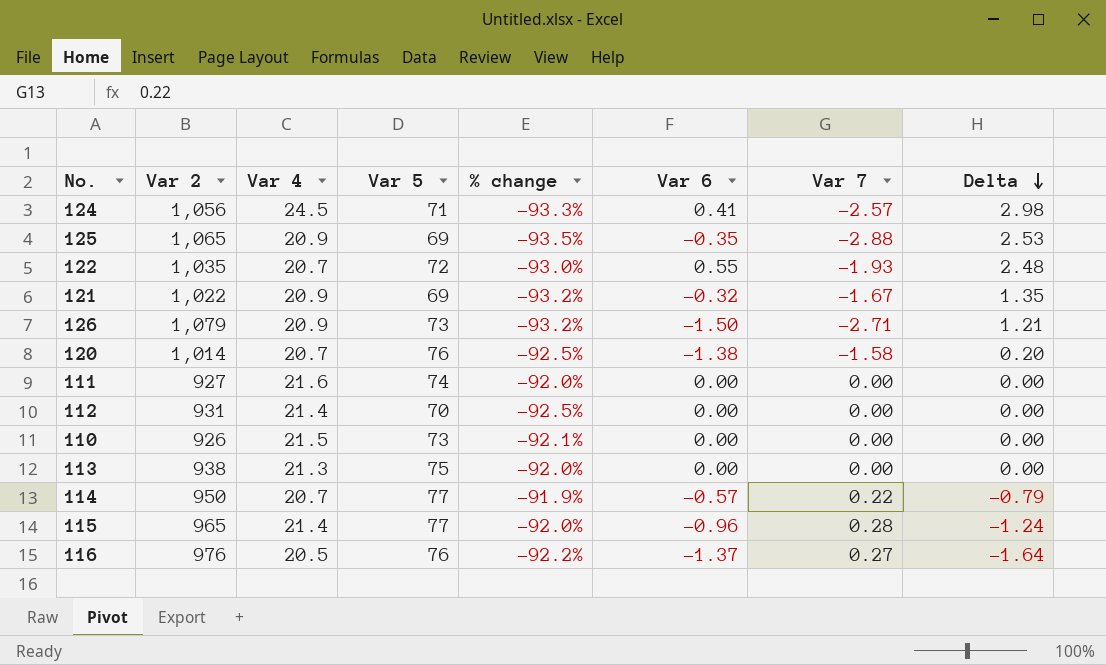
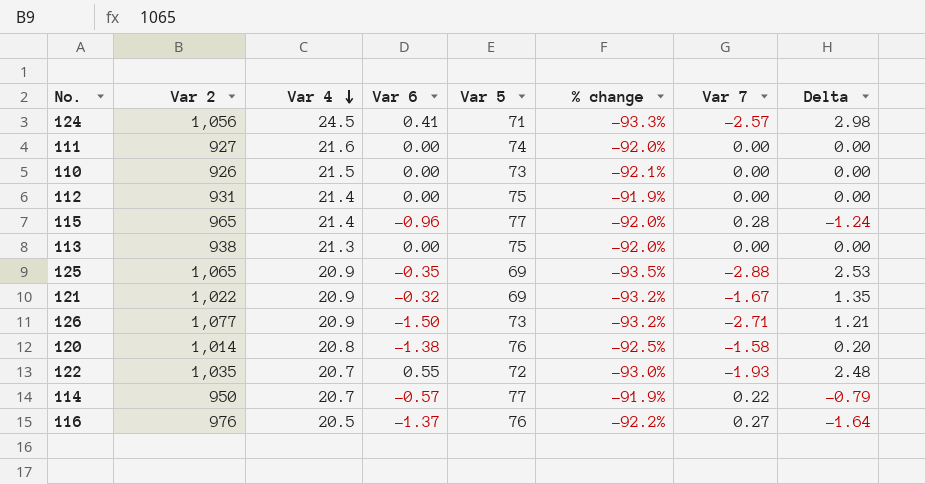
row order: Delta descending -> Var 4 descending
column Var 6 | position: 6 -> 4
112 | Var 5: 70 -> 75
112 | % change: -92.5% -> -91.9%
126 | Var 2: 1,079 -> 1,077
120 | Var 4: 20.7 -> 20.8

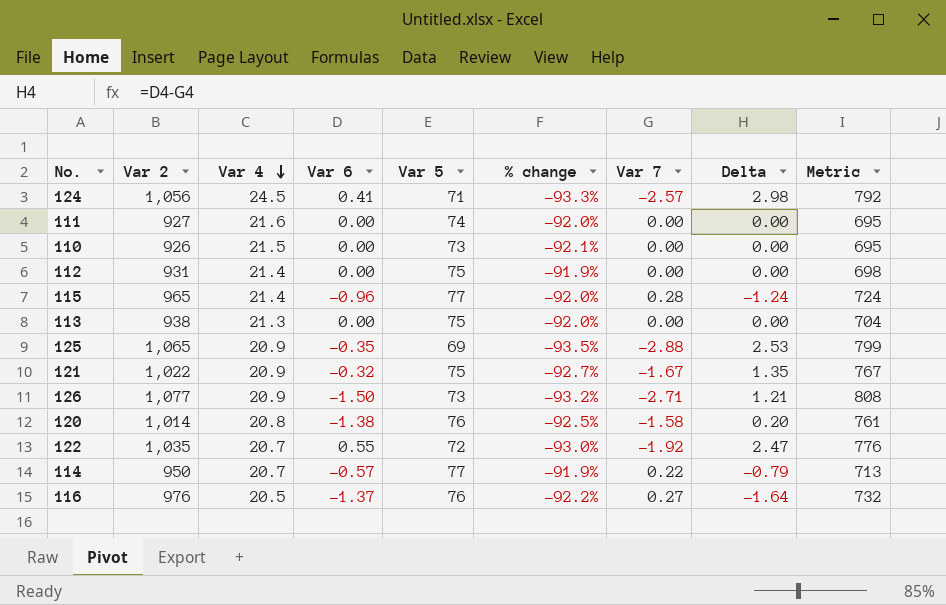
column Metric | formula: none -> [Var 2] * 0.75
121 | Var 5: 69 -> 75
121 | % change: -93.2% -> -92.7%
122 | Var 7: -1.93 -> -1.92
122 | Delta: 2.48 -> 2.47

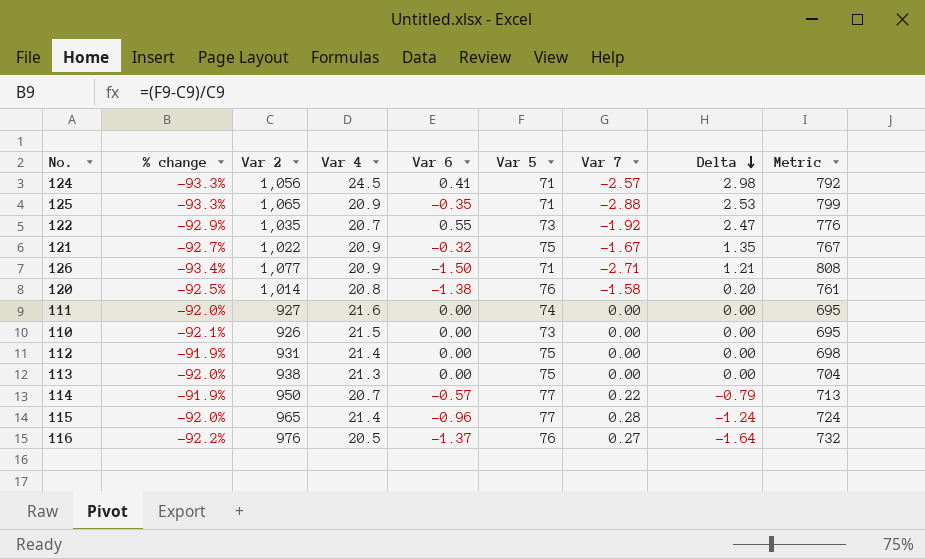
row order: Var 4 descending -> Delta descending
column % change | position: 6 -> 2
125 | % change: -93.5% -> -93.3%
125 | Var 5: 69 -> 71
122 | % change: -93.0% -> -92.9%
122 | Var 5: 72 -> 73
126 | % change: -93.2% -> -93.4%
126 | Var 5: 73 -> 71

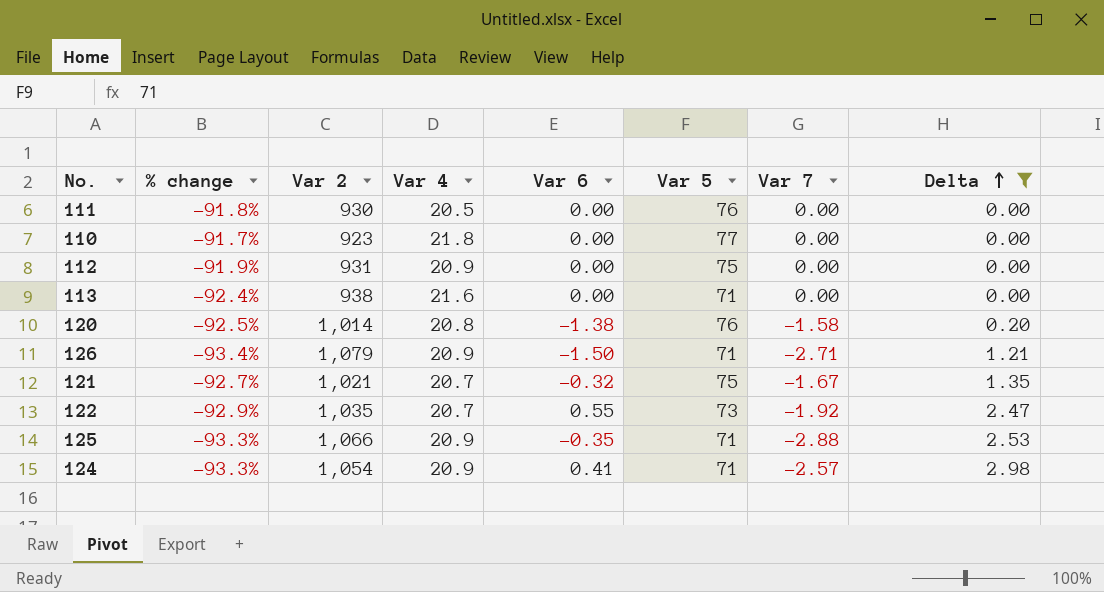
filter: none -> Delta >= 0.00
row order: Delta descending -> Delta ascending
column Metric | formula: [Var 2] * 0.75 -> none
111 | % change: -92.0% -> -91.8%
111 | Var 2: 927 -> 930
111 | Var 4: 21.6 -> 20.5
111 | Var 5: 74 -> 76
110 | % change: -92.1% -> -91.7%
110 | Var 2: 926 -> 923
110 | Var 4: 21.5 -> 21.8
110 | Var 5: 73 -> 77
112 | Var 4: 21.4 -> 20.9
113 | % change: -92.0% -> -92.4%
113 | Var 4: 21.3 -> 21.6
113 | Var 5: 75 -> 71
126 | Var 2: 1,077 -> 1,079
121 | Var 2: 1,022 -> 1,021
121 | Var 4: 20.9 -> 20.7
125 | Var 2: 1,065 -> 1,066
124 | Var 2: 1,056 -> 1,054
124 | Var 4: 24.5 -> 20.9

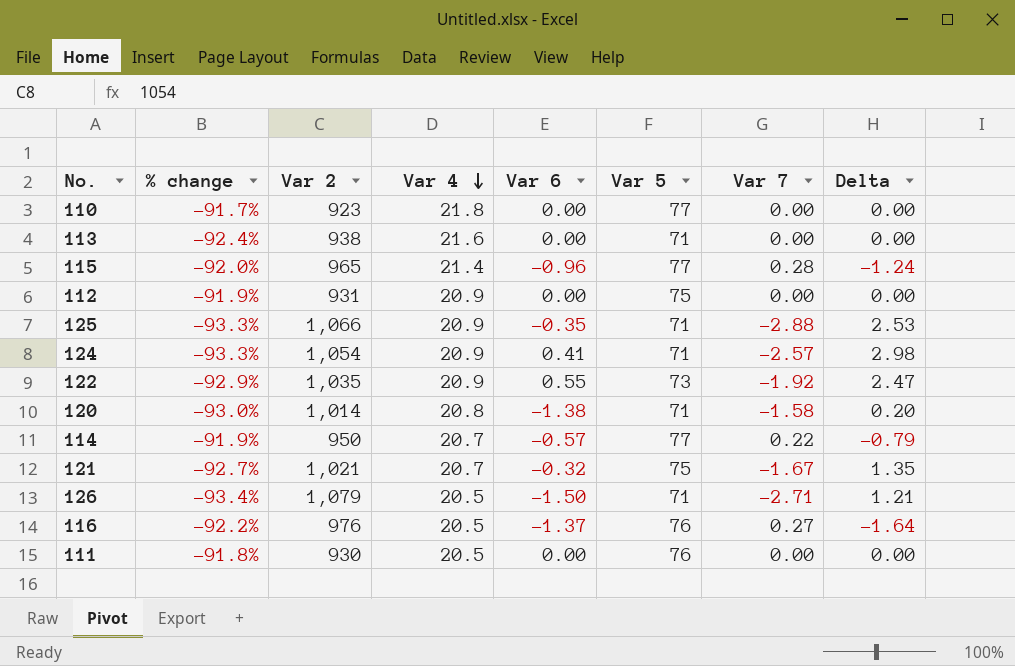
filter: Delta >= 0.00 -> none
row order: Delta ascending -> Var 4 descending
122 | Var 4: 20.7 -> 20.9
120 | % change: -92.5% -> -93.0%
120 | Var 5: 76 -> 71
126 | Var 4: 20.9 -> 20.5

